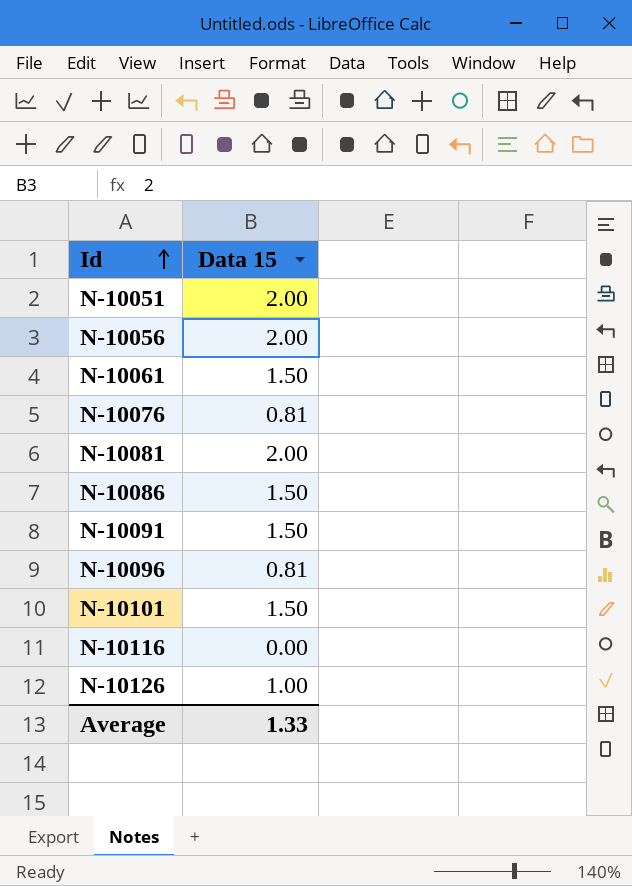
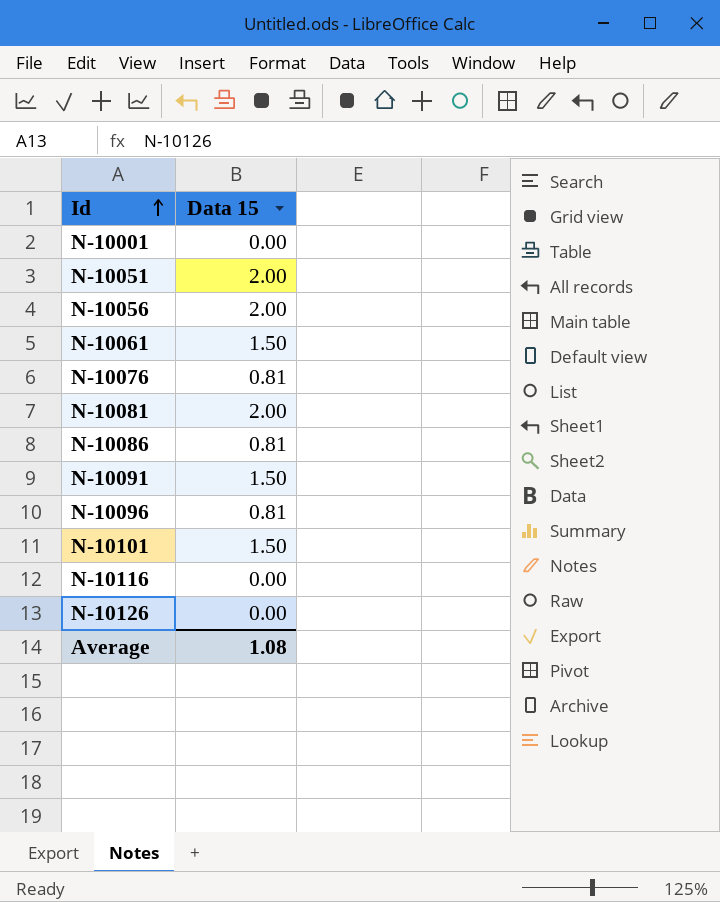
row N-10001: none -> 0.00
N-10086 | Data 15: 1.50 -> 0.81
N-10126 | Data 15: 1.00 -> 0.00
Average | Data 15: 1.33 -> 1.08

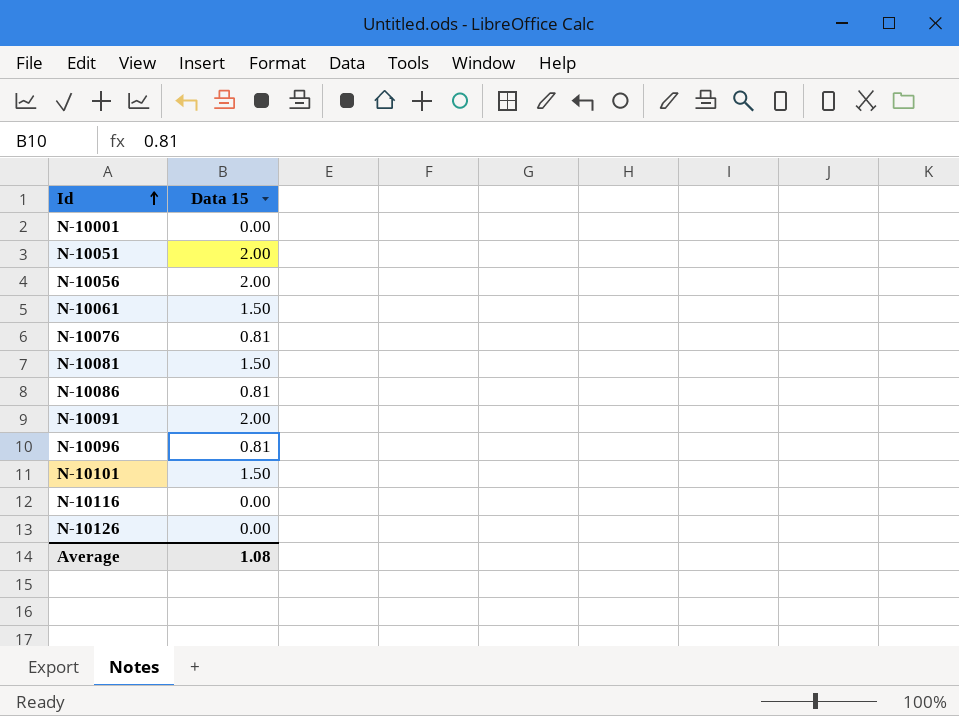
N-10081 | Data 15: 2.00 -> 1.50
N-10091 | Data 15: 1.50 -> 2.00

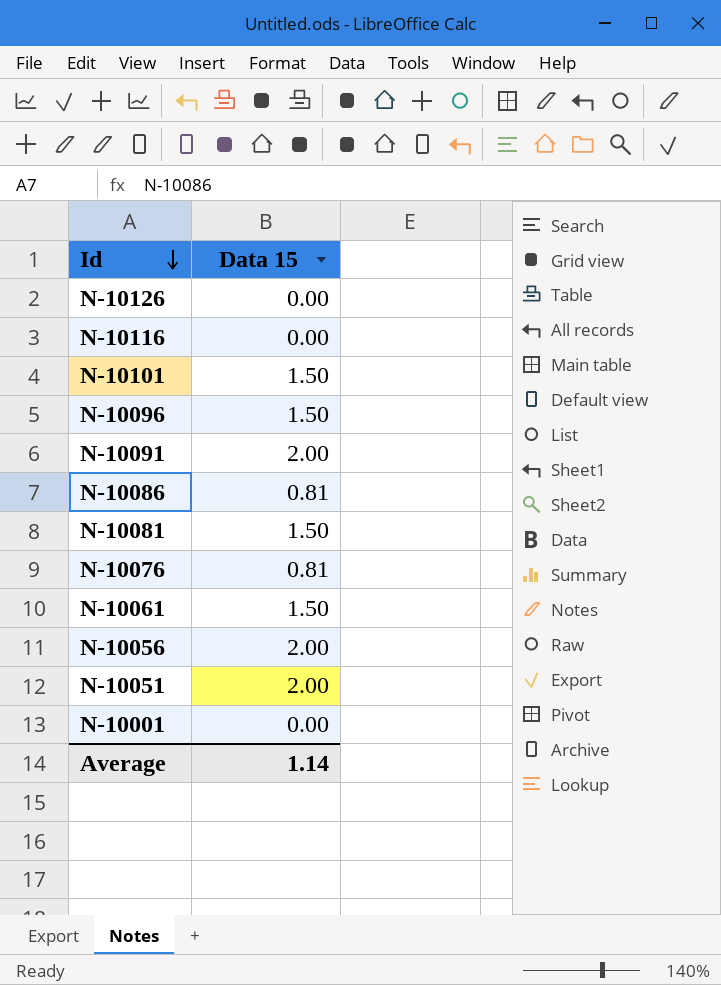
row order: Id ascending -> Id descending
N-10096 | Data 15: 0.81 -> 1.50
Average | Data 15: 1.08 -> 1.14

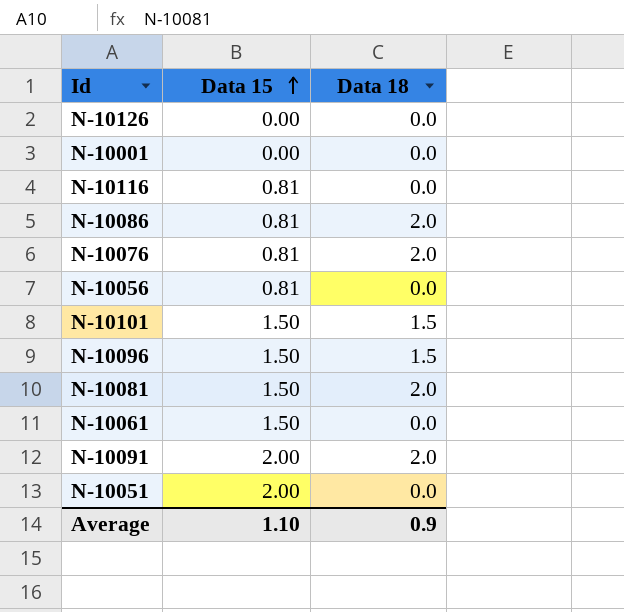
row order: Id descending -> Data 15 ascending
column Data 18 | position: none -> 3
N-10116 | Data 15: 0.00 -> 0.81
N-10056 | Data 15: 2.00 -> 0.81
Average | Data 15: 1.14 -> 1.10

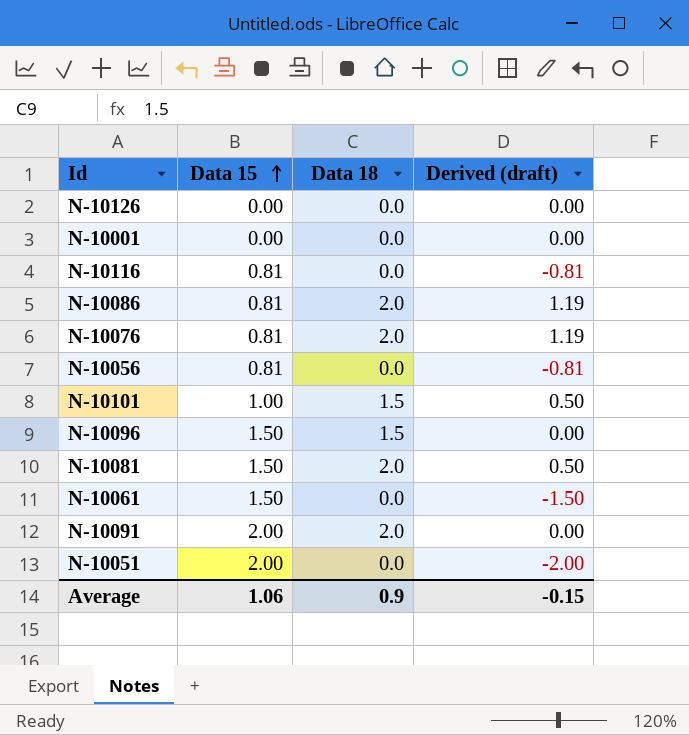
column Derived (draft) | formula: none -> [Data 18] - [Data 15]
N-10101 | Data 15: 1.50 -> 1.00
Average | Data 15: 1.10 -> 1.06

